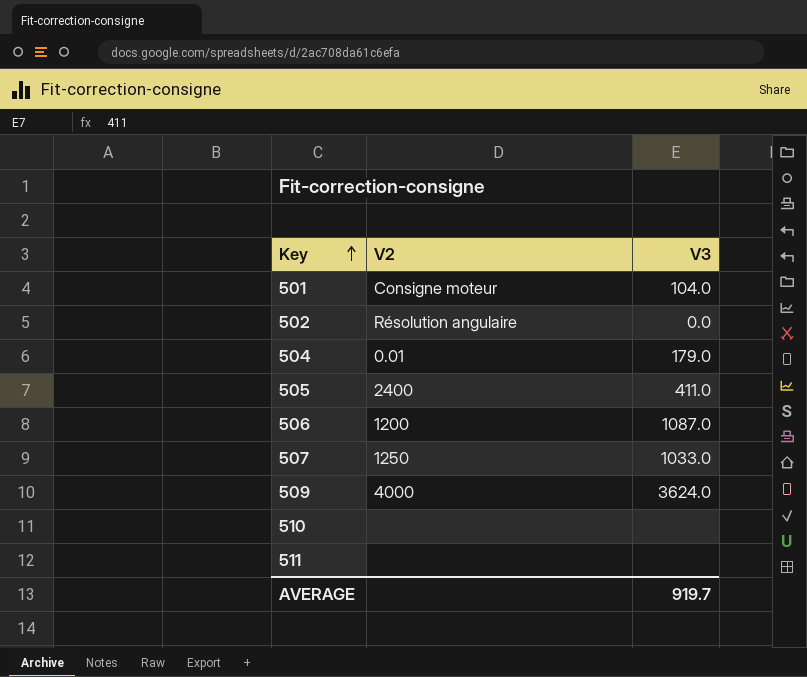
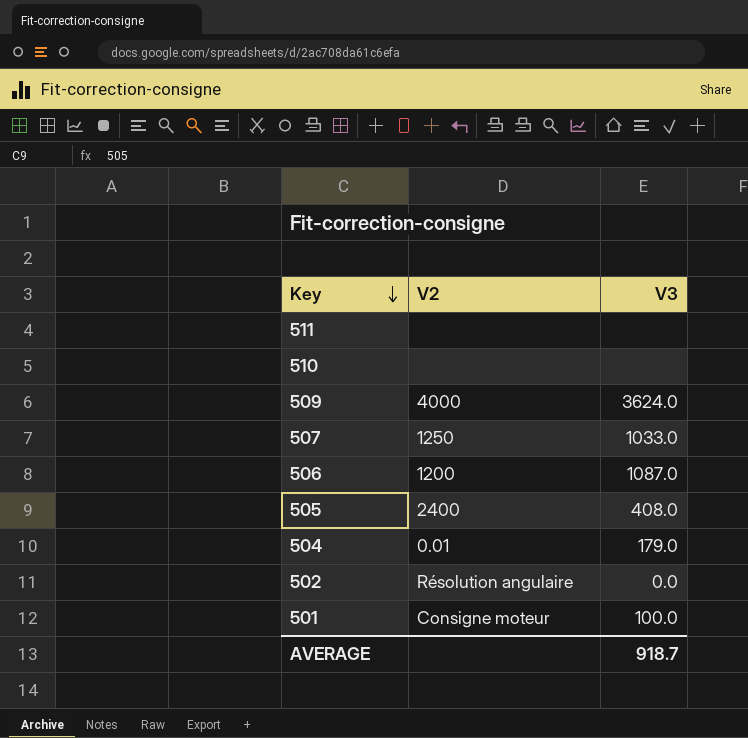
row order: Key ascending -> Key descending
505 | V3: 411.0 -> 408.0
501 | V3: 104.0 -> 100.0
AVERAGE | V3: 919.7 -> 918.7

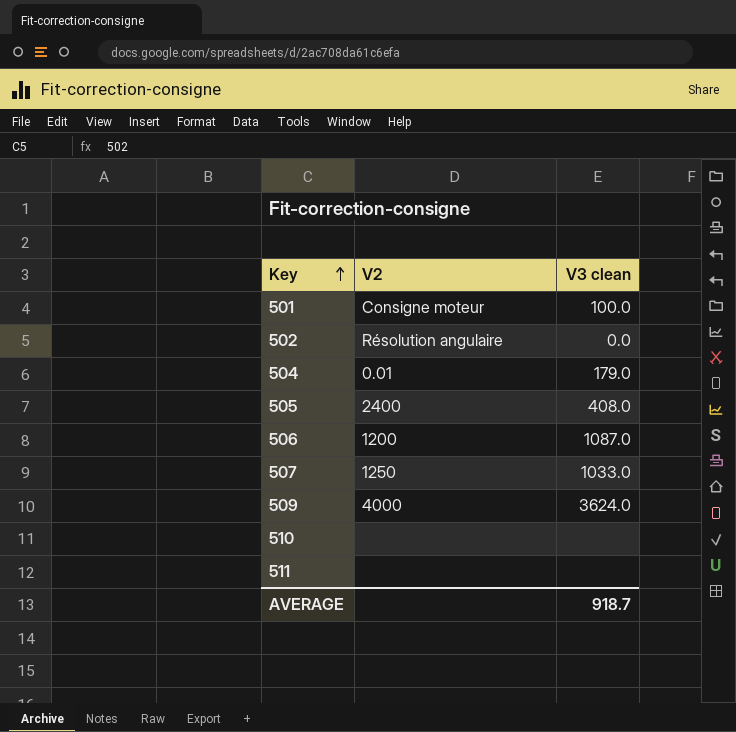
row order: Key descending -> Key ascending
column name: V3 -> V3 clean

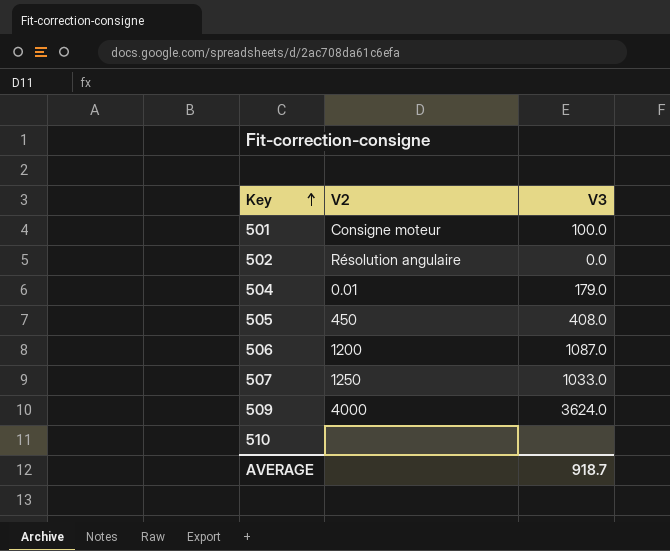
column name: V3 clean -> V3
row 511: none | none -> none
505 | V2: 2400 -> 450

